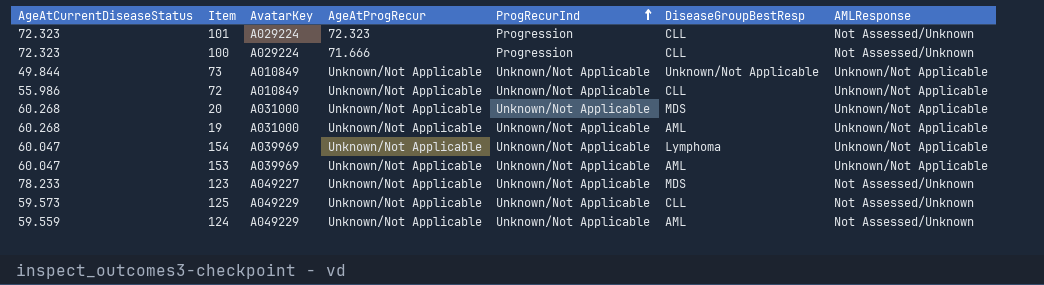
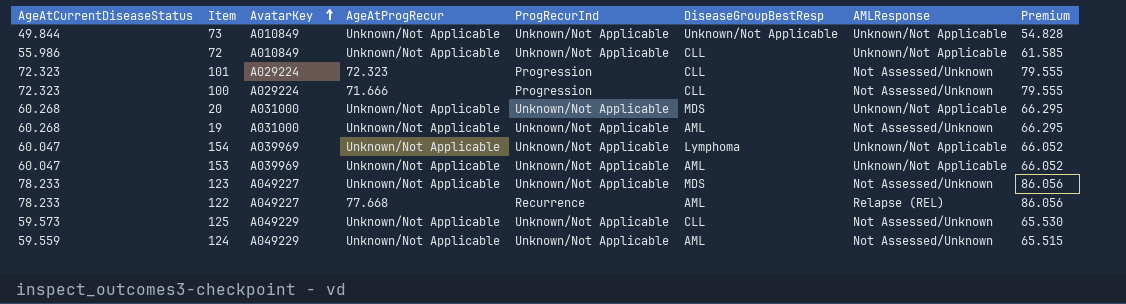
row order: ProgRecurInd ascending -> AvatarKey ascending
column Premium | formula: none -> [AgeAtCurrentDiseaseStatus] * 1.1
19 | AMLResponse: Unknown/Not Applicable -> Not Assessed/Unknown
row 122: none -> 78.233 | A049227 | 77.668 | Recurrence | AML | Relapse (REL) | 86.056

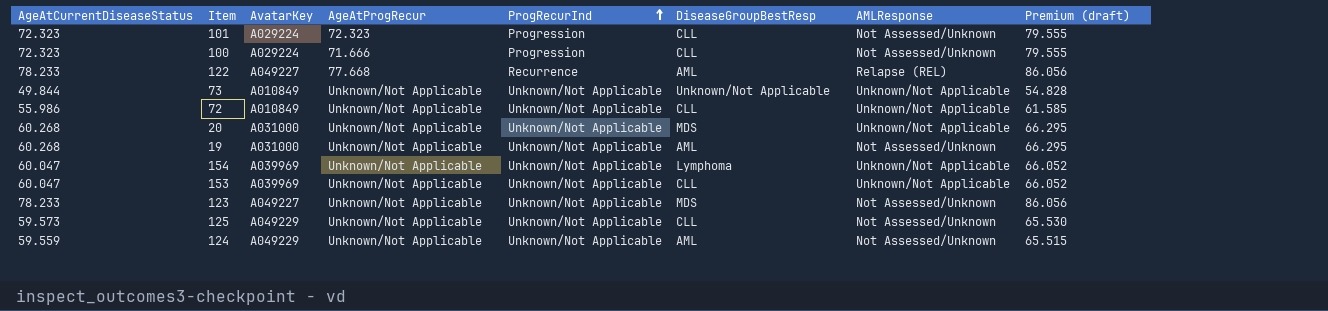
row order: AvatarKey ascending -> ProgRecurInd ascending
column name: Premium -> Premium (draft)
153 | DiseaseGroupBestResp: AML -> CLL

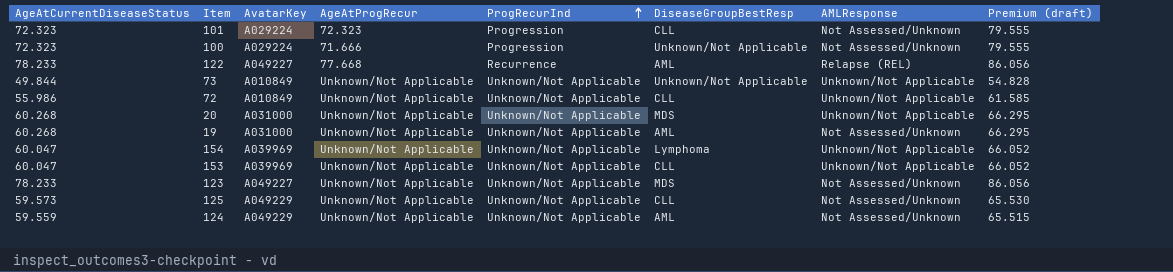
100 | DiseaseGroupBestResp: CLL -> Unknown/Not Applicable

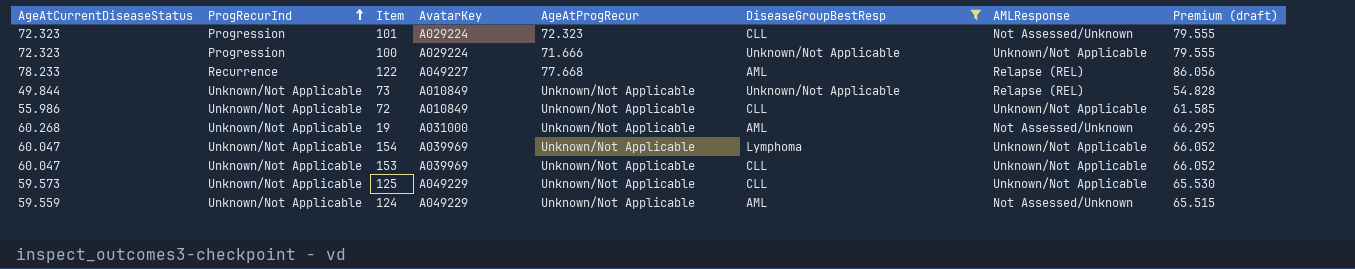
filter: none -> DiseaseGroupBestResp != MDS
column ProgRecurInd | position: 5 -> 2
100 | AMLResponse: Not Assessed/Unknown -> Unknown/Not Applicable
73 | AMLResponse: Unknown/Not Applicable -> Relapse (REL)
125 | AMLResponse: Not Assessed/Unknown -> Unknown/Not Applicable

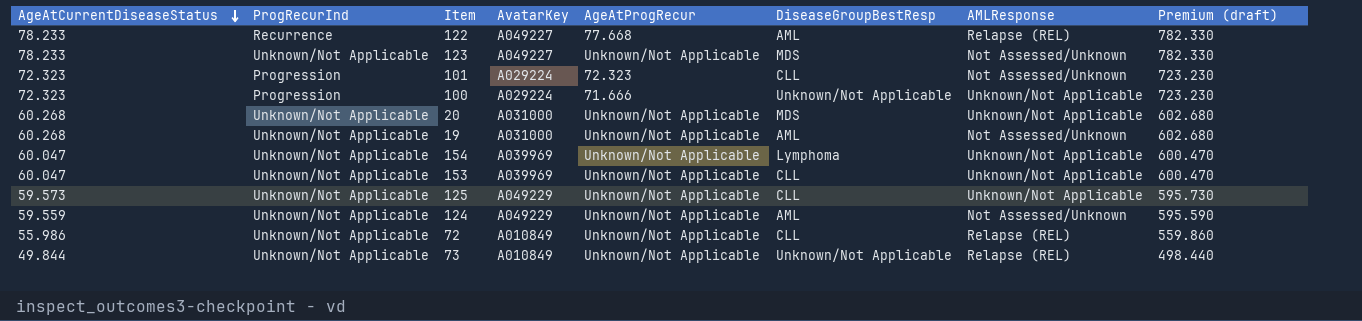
filter: DiseaseGroupBestResp != MDS -> none
row order: ProgRecurInd ascending -> AgeAtCurrentDiseaseStatus descending
column Premium (draft) | formula: [AgeAtCurrentDiseaseStatus] * 1.1 -> [AgeAtCurrentDiseaseStatus] * 10
72 | AMLResponse: Unknown/Not Applicable -> Relapse (REL)

